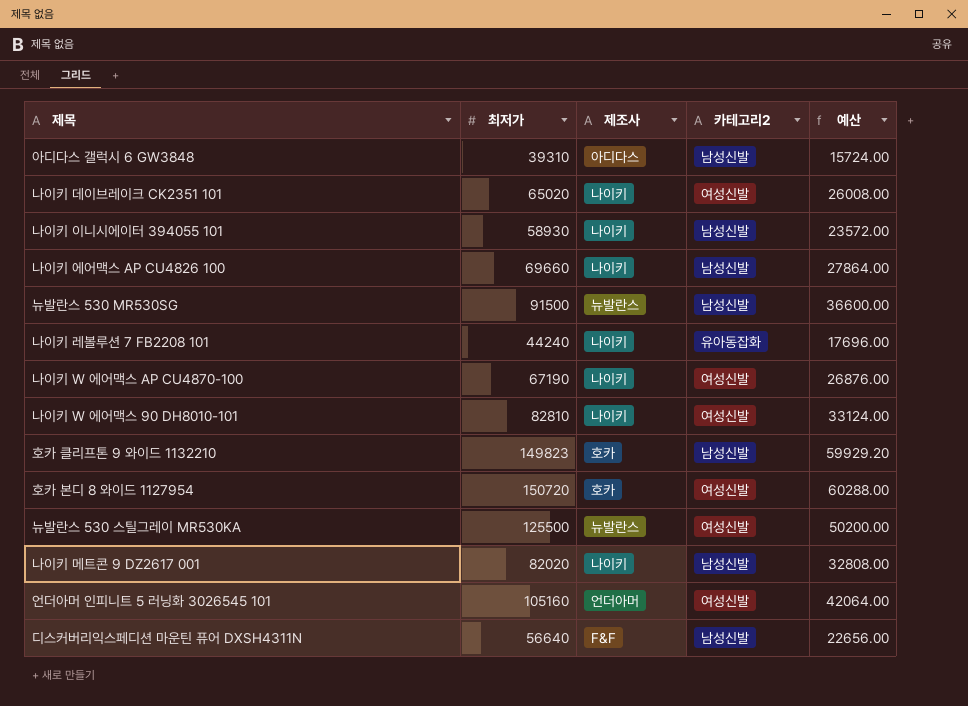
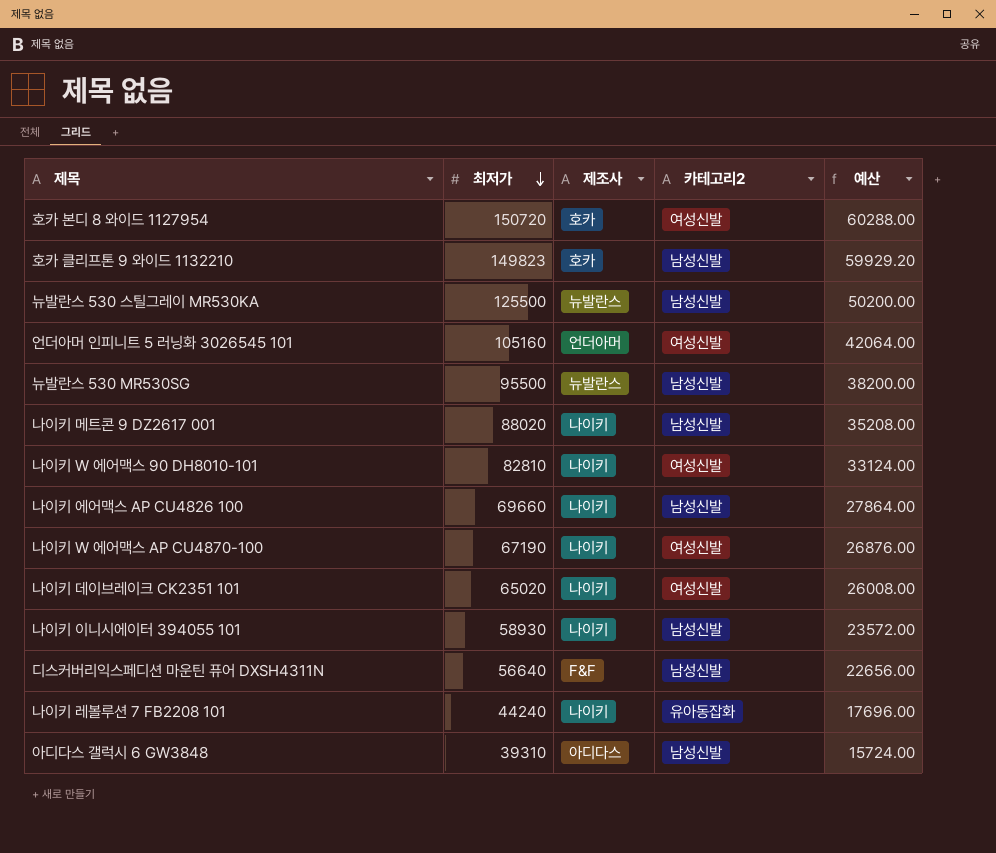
row order: none -> 최저가 descending
뉴발란스 530 스틸그레이 MR530KA | 카테고리2: 여성신발 -> 남성신발
뉴발란스 530 MR530SG | 최저가: 91500 -> 95500
뉴발란스 530 MR530SG | 예산: 36600.00 -> 38200.00
나이키 메트콘 9 DZ2617 001 | 최저가: 82020 -> 88020
나이키 메트콘 9 DZ2617 001 | 예산: 32808.00 -> 35208.00

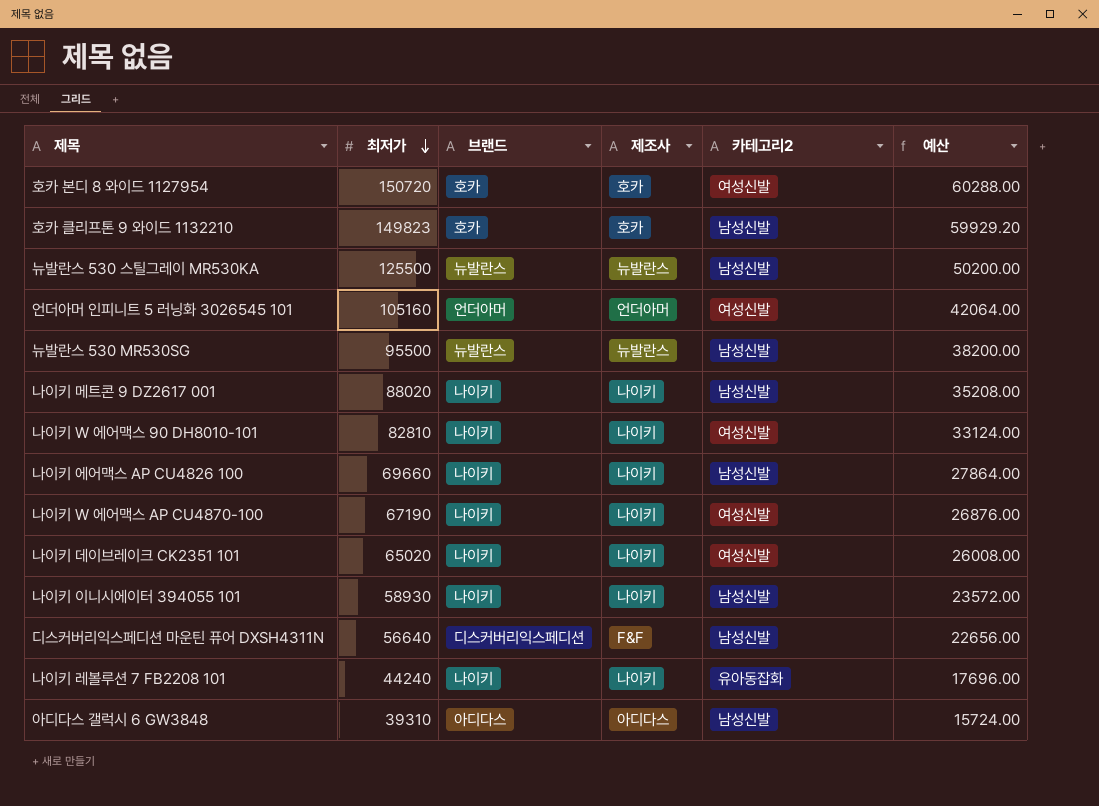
column 브랜드 | position: none -> 3

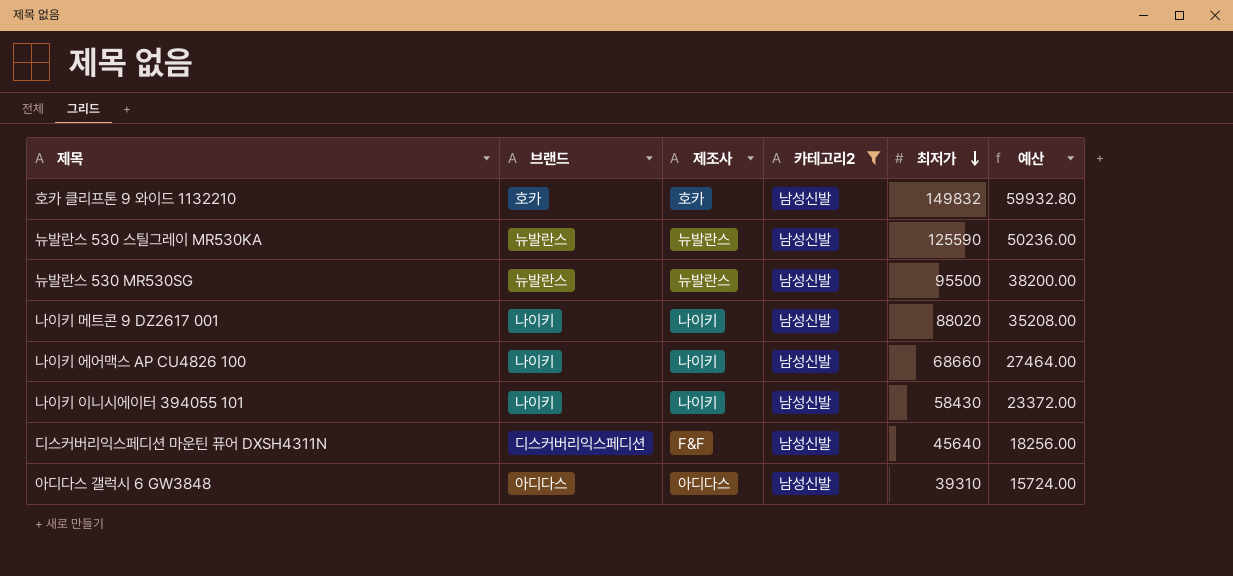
filter: none -> 카테고리2 = 남성신발
column 최저가 | position: 2 -> 5
호카 클리프톤 9 와이드 1132210 | 최저가: 149823 -> 149832
호카 클리프톤 9 와이드 1132210 | 예산: 59929.20 -> 59932.80
뉴발란스 530 스틸그레이 MR530KA | 최저가: 125500 -> 125590
뉴발란스 530 스틸그레이 MR530KA | 예산: 50200.00 -> 50236.00
나이키 에어맥스 AP CU4826 100 | 최저가: 69660 -> 68660
나이키 에어맥스 AP CU4826 100 | 예산: 27864.00 -> 27464.00
나이키 이니시에이터 394055 101 | 최저가: 58930 -> 58430
나이키 이니시에이터 394055 101 | 예산: 23572.00 -> 23372.00
디스커버리익스페디션 마운틴 퓨어 DXSH4311N | 최저가: 56640 -> 45640
디스커버리익스페디션 마운틴 퓨어 DXSH4311N | 예산: 22656.00 -> 18256.00

